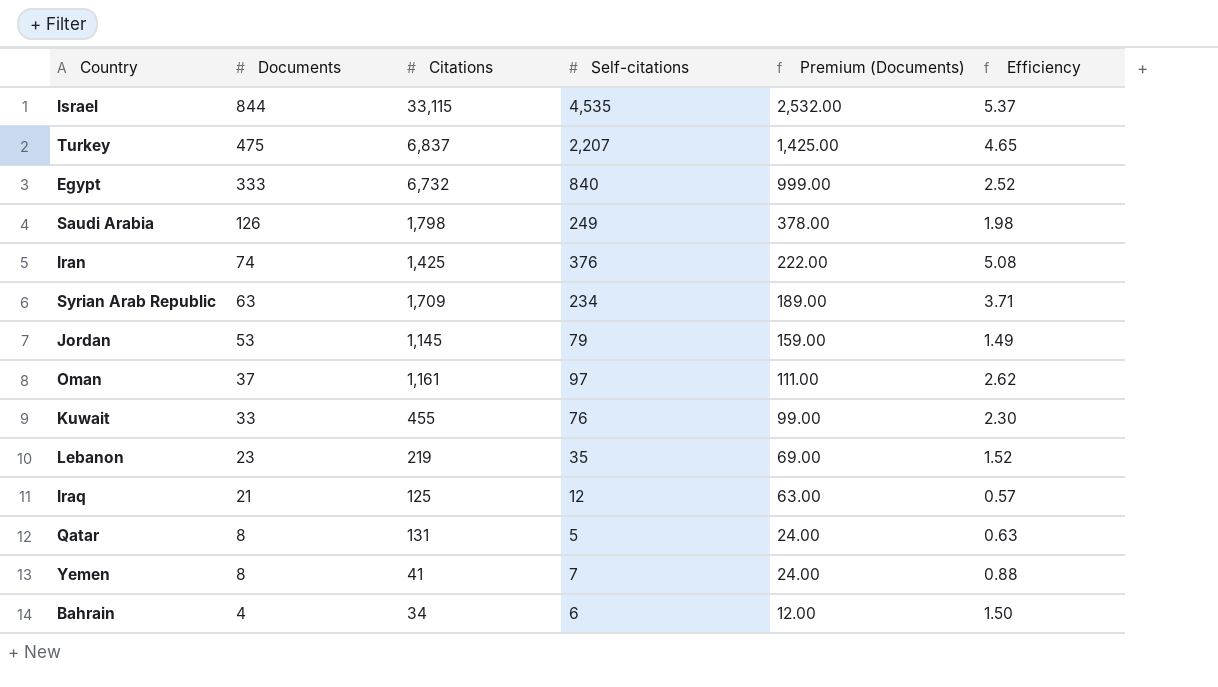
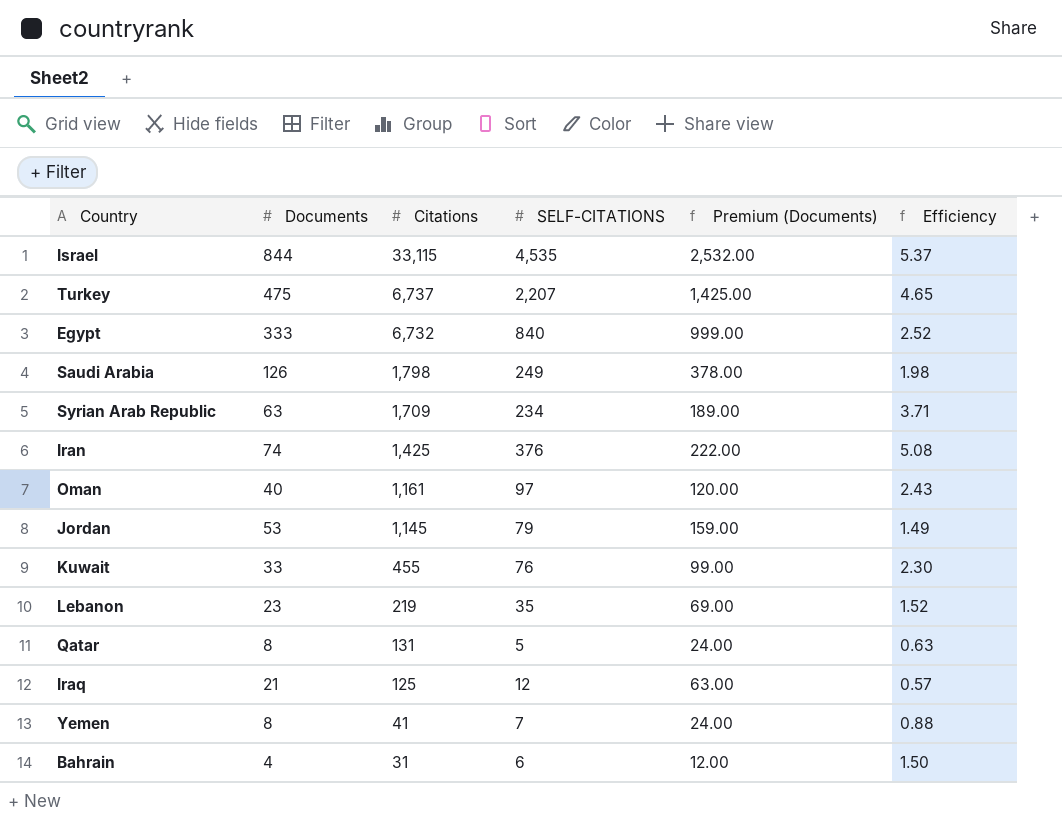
row order: Documents descending -> Citations descending
column name: Self-citations -> SELF-CITATIONS
Turkey | Citations: 6,837 -> 6,737
Oman | Documents: 37 -> 40
Oman | Premium (Documents): 111.00 -> 120.00
Oman | Efficiency: 2.62 -> 2.43
Bahrain | Citations: 34 -> 31

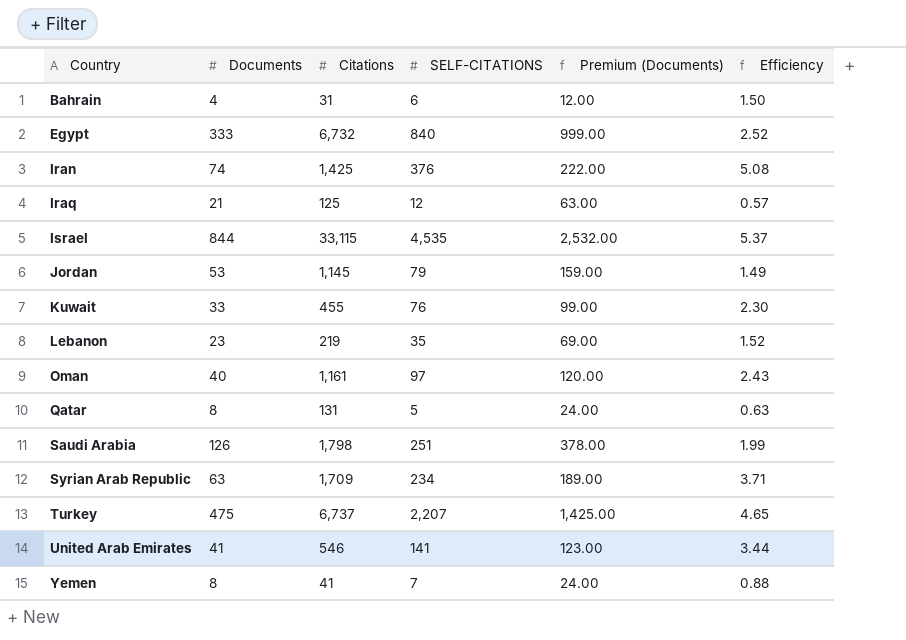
row order: Citations descending -> Country ascending
Saudi Arabia | SELF-CITATIONS: 249 -> 251
Saudi Arabia | Efficiency: 1.98 -> 1.99
row United Arab Emirates: none -> 41 | 546 | 141 | 123.00 | 3.44

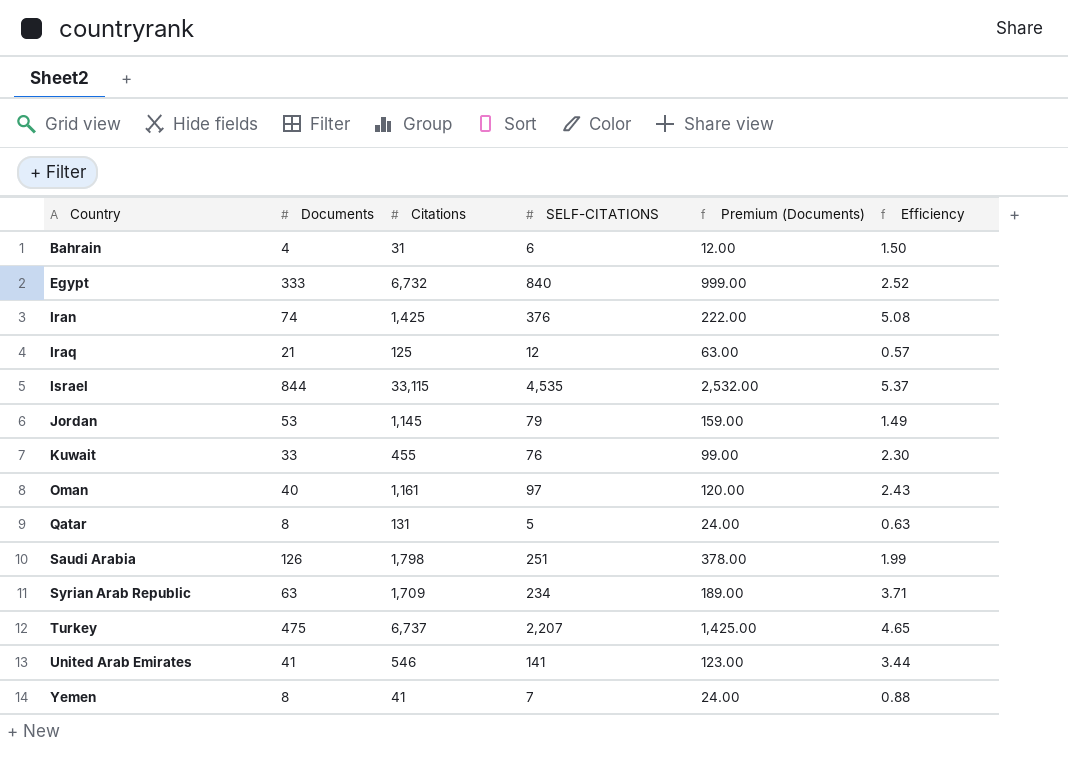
row Lebanon: 23 | 219 | 35 | 69.00 | 1.52 -> none

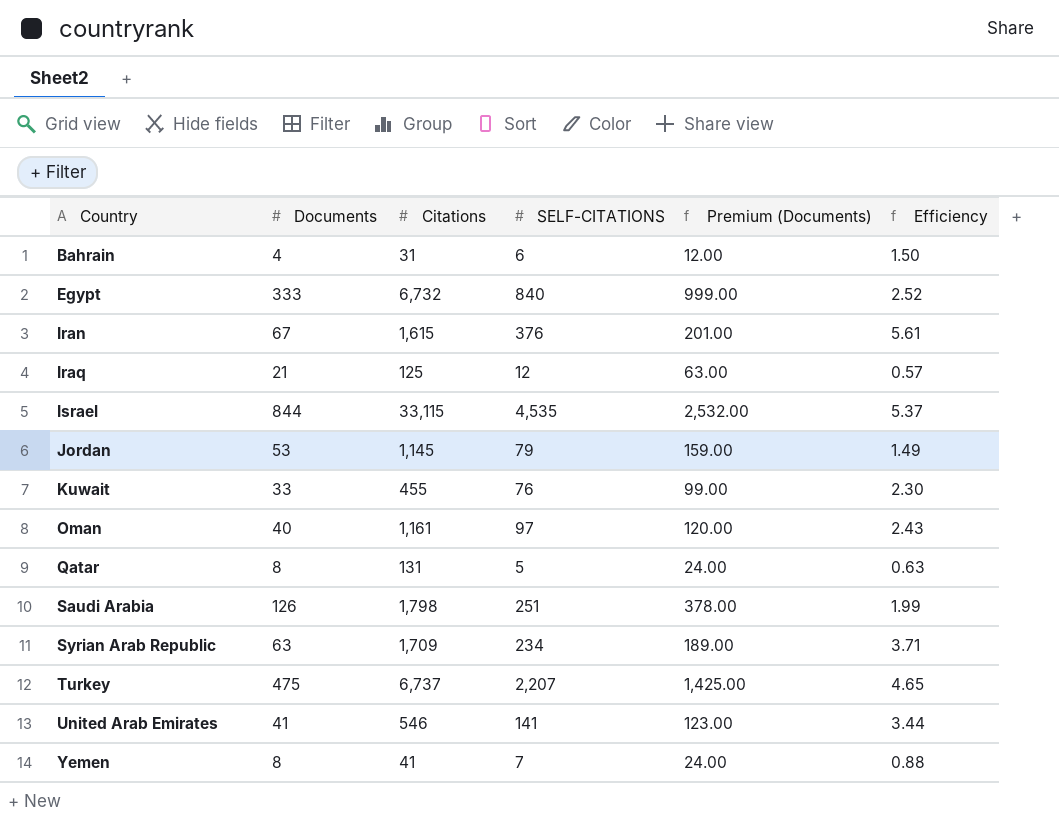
Iran | Documents: 74 -> 67
Iran | Citations: 1,425 -> 1,615
Iran | Premium (Documents): 222.00 -> 201.00
Iran | Efficiency: 5.08 -> 5.61

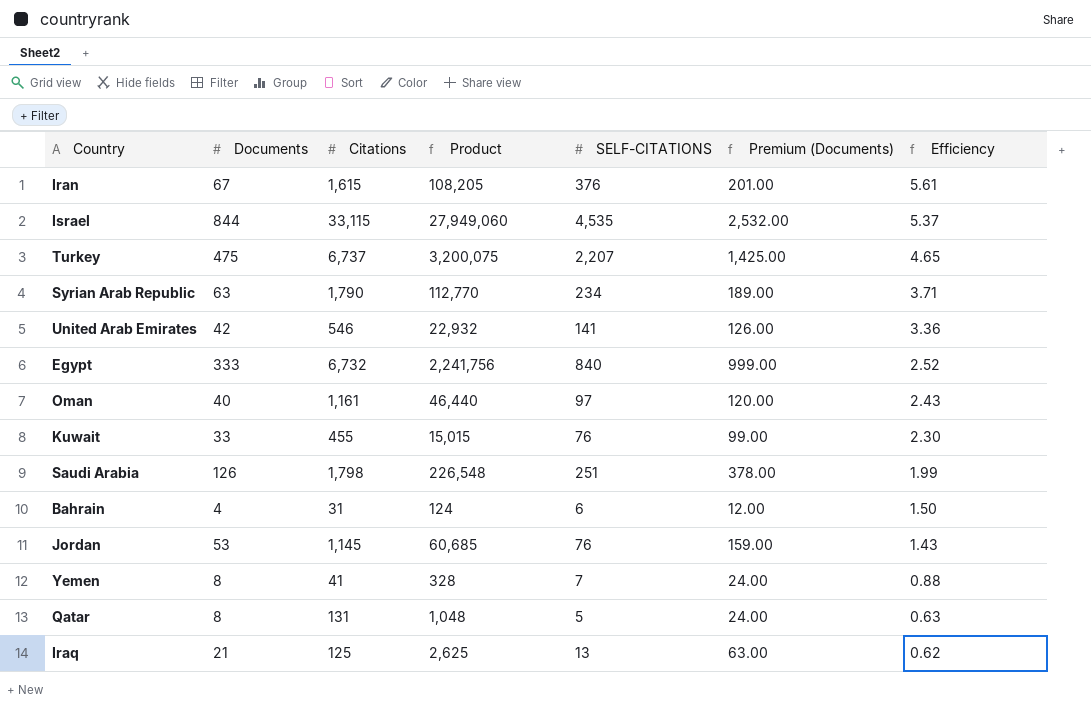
row order: Country ascending -> Efficiency descending
column Product | formula: none -> [Documents] * [Citations]
Syrian Arab Republic | Citations: 1,709 -> 1,790
United Arab Emirates | Documents: 41 -> 42
United Arab Emirates | Premium (Documents): 123.00 -> 126.00
United Arab Emirates | Efficiency: 3.44 -> 3.36
Jordan | SELF-CITATIONS: 79 -> 76
Jordan | Efficiency: 1.49 -> 1.43
Iraq | SELF-CITATIONS: 12 -> 13
Iraq | Efficiency: 0.57 -> 0.62

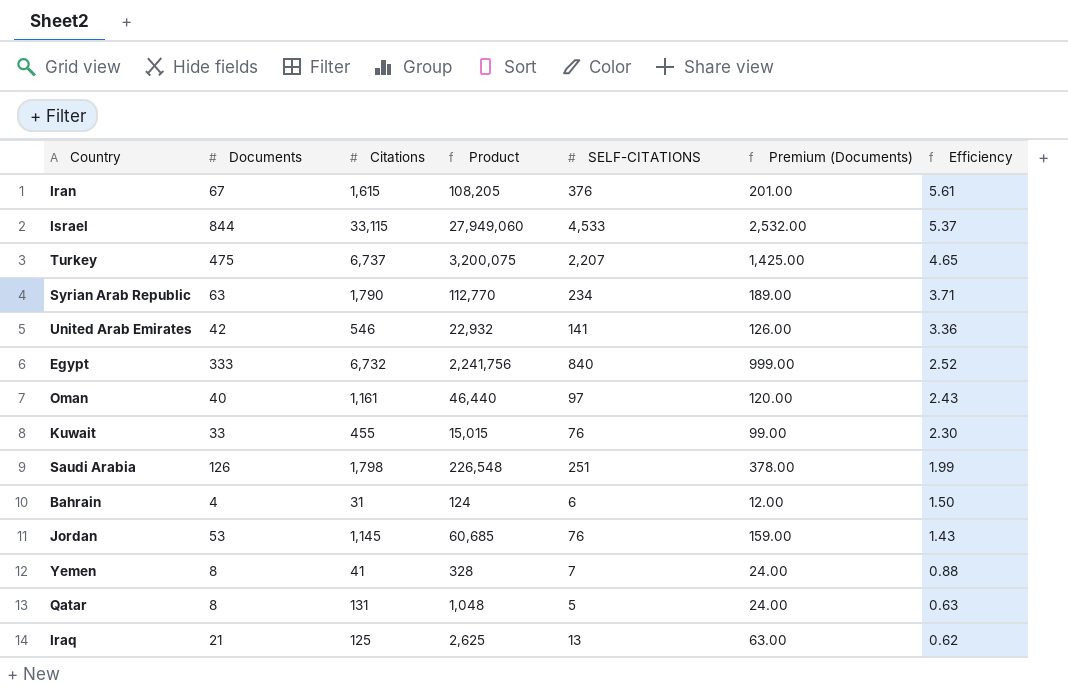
Israel | SELF-CITATIONS: 4,535 -> 4,533

